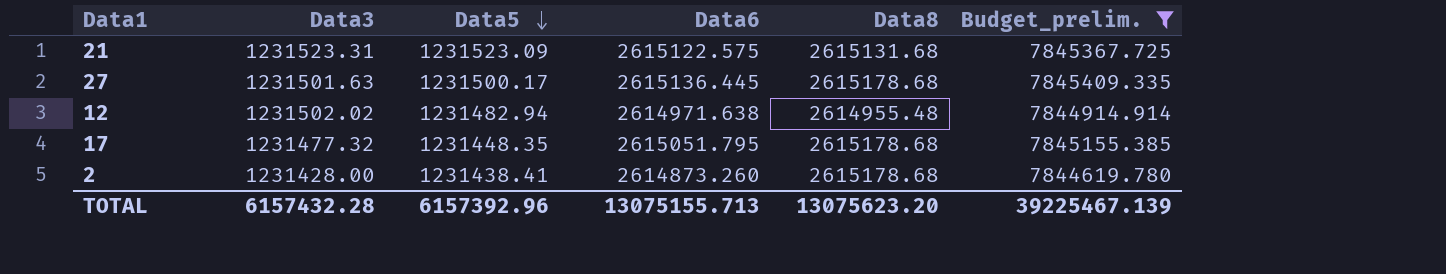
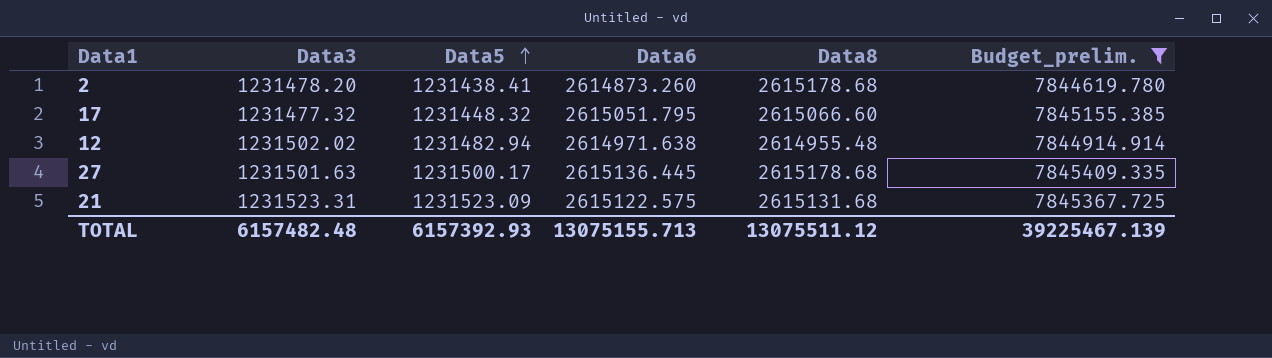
row order: Data5 descending -> Data5 ascending
2 | Data3: 1231428.00 -> 1231478.20
17 | Data5: 1231448.35 -> 1231448.32
17 | Data8: 2615178.68 -> 2615066.60
TOTAL | Data3: 6157432.28 -> 6157482.48
TOTAL | Data5: 6157392.96 -> 6157392.93
TOTAL | Data8: 13075623.20 -> 13075511.12

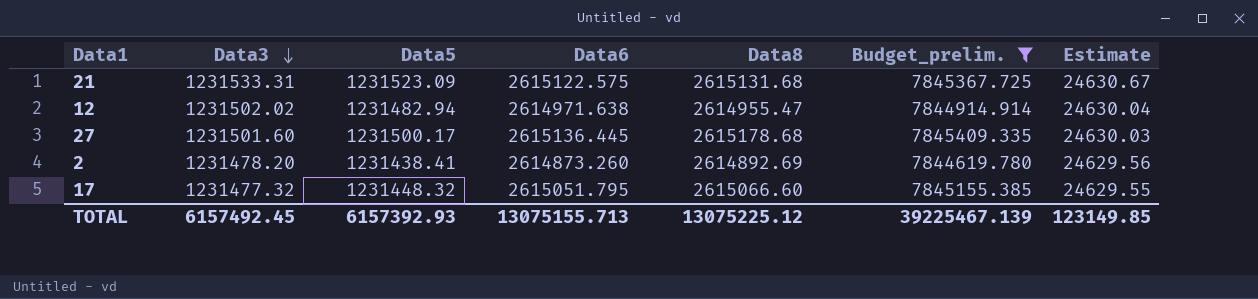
row order: Data5 ascending -> Data3 descending
column Estimate | formula: none -> [Data3] * 0.02
21 | Data3: 1231523.31 -> 1231533.31
12 | Data8: 2614955.48 -> 2614955.47
27 | Data3: 1231501.63 -> 1231501.60
2 | Data8: 2615178.68 -> 2614892.69
TOTAL | Data3: 6157482.48 -> 6157492.45
TOTAL | Data8: 13075511.12 -> 13075225.12

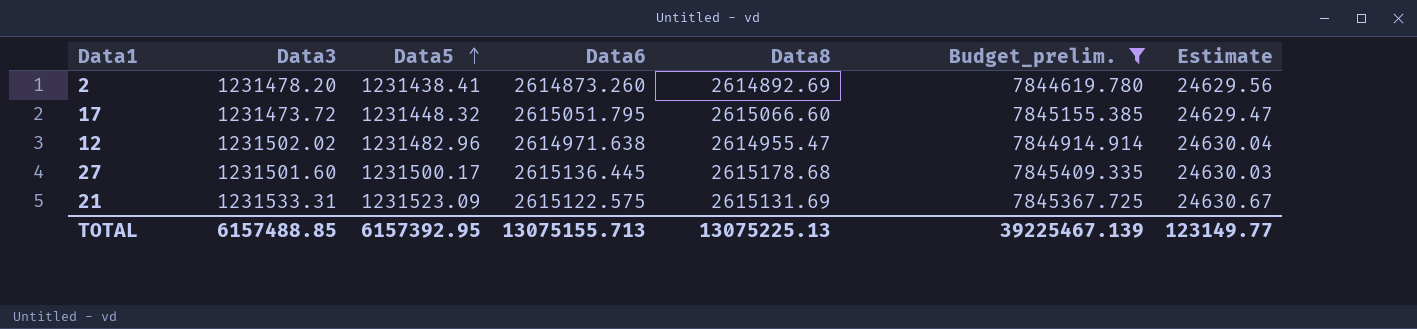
row order: Data3 descending -> Data5 ascending
17 | Data3: 1231477.32 -> 1231473.72
17 | Estimate: 24629.55 -> 24629.47
12 | Data5: 1231482.94 -> 1231482.96
21 | Data8: 2615131.68 -> 2615131.69
TOTAL | Data3: 6157492.45 -> 6157488.85
TOTAL | Data5: 6157392.93 -> 6157392.95
TOTAL | Data8: 13075225.12 -> 13075225.13
TOTAL | Estimate: 123149.85 -> 123149.77

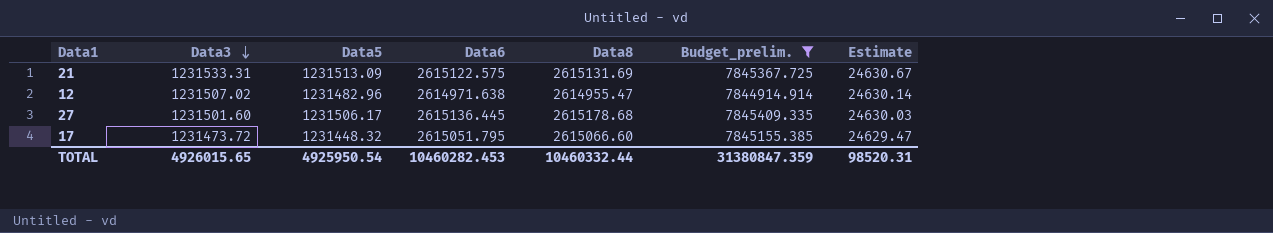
row order: Data5 ascending -> Data3 descending
row 2: 1231478.20 | 1231438.41 | 2614873.260 | 2614892.69 | 7844619.780 | 24629.56 -> none
21 | Data5: 1231523.09 -> 1231513.09
12 | Data3: 1231502.02 -> 1231507.02
12 | Estimate: 24630.04 -> 24630.14
27 | Data5: 1231500.17 -> 1231506.17
TOTAL | Data3: 6157488.85 -> 4926015.65
TOTAL | Data5: 6157392.95 -> 4925950.54
TOTAL | Data6: 13075155.713 -> 10460282.453
TOTAL | Data8: 13075225.13 -> 10460332.44
TOTAL | Budget_prelim.: 39225467.139 -> 31380847.359
TOTAL | Estimate: 123149.77 -> 98520.31

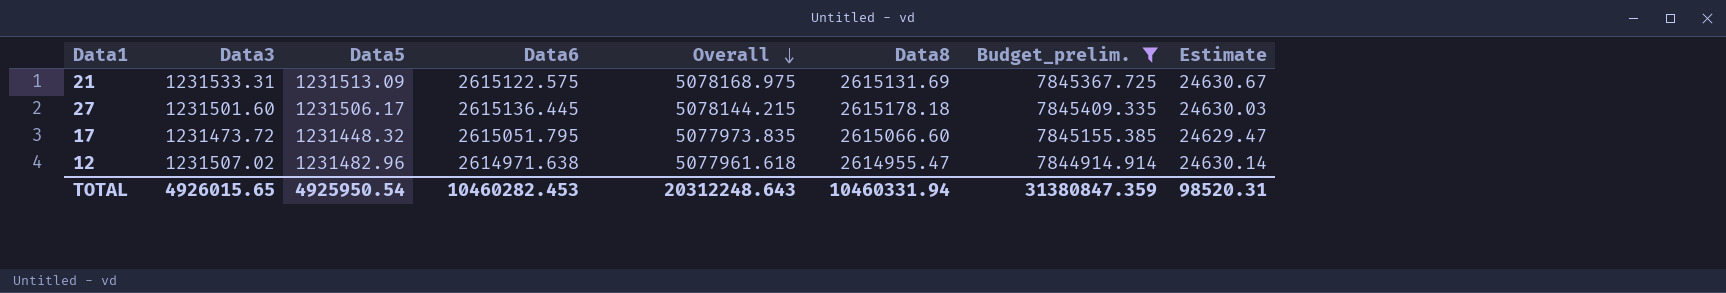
row order: Data3 descending -> Overall descending
column Overall | formula: none -> [Data3] + [Data5] + [Data6]
27 | Data8: 2615178.68 -> 2615178.18
TOTAL | Data8: 10460332.44 -> 10460331.94

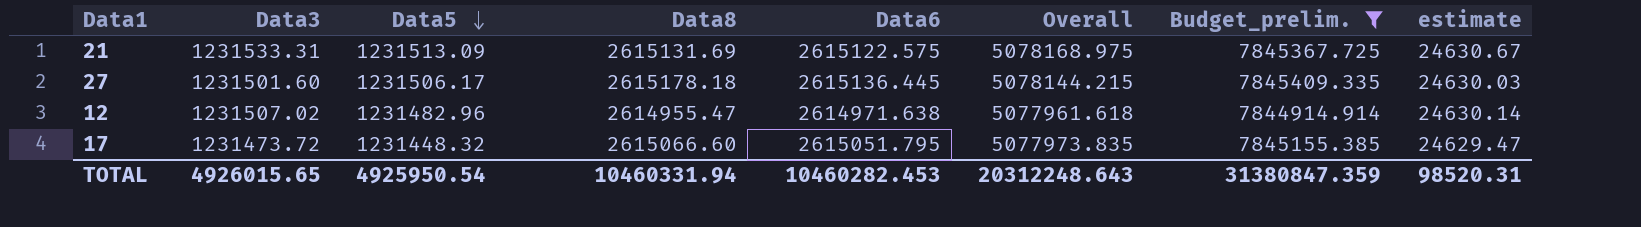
row order: Overall descending -> Data5 descending
column Data8 | position: 6 -> 4
column name: Estimate -> estimate

